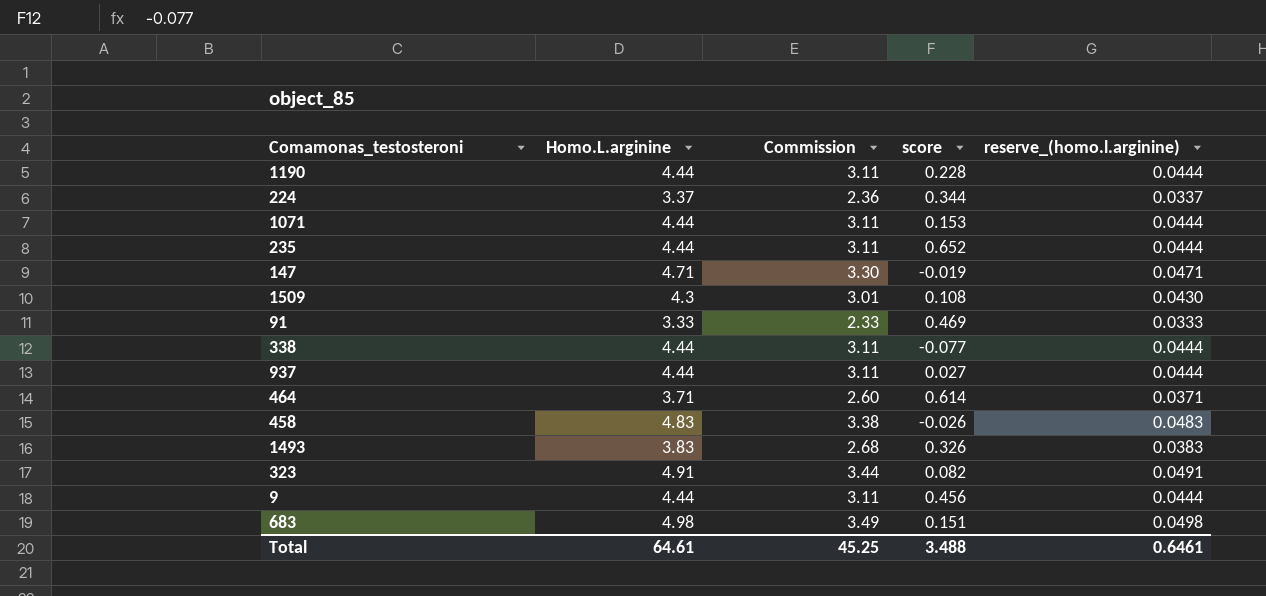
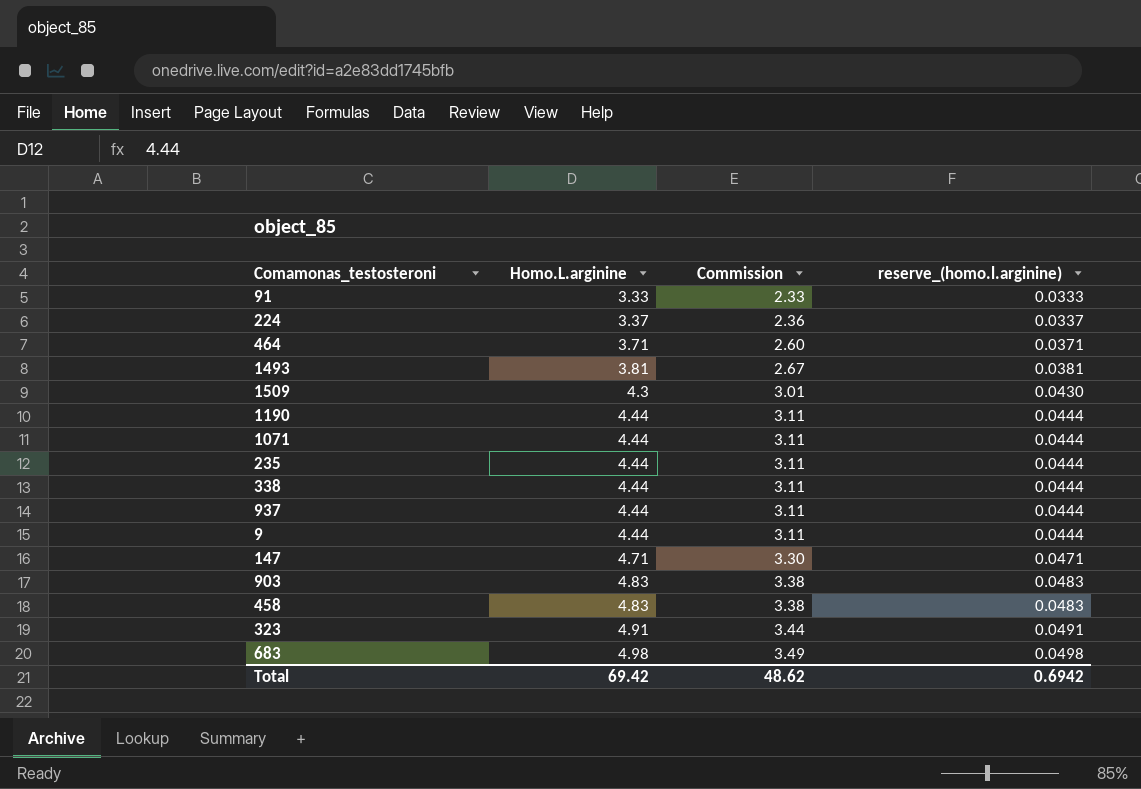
row order: none -> Homo.L.arginine ascending
column score | position: 4 -> none
1493 | Homo.L.arginine: 3.83 -> 3.81
1493 | Commission: 2.68 -> 2.67
1493 | reserve_(homo.l.arginine): 0.0383 -> 0.0381
row 903: none -> 4.83 | 3.38 | 0.0483
Total | Homo.L.arginine: 64.61 -> 69.42
Total | Commission: 45.25 -> 48.62
Total | reserve_(homo.l.arginine): 0.6461 -> 0.6942

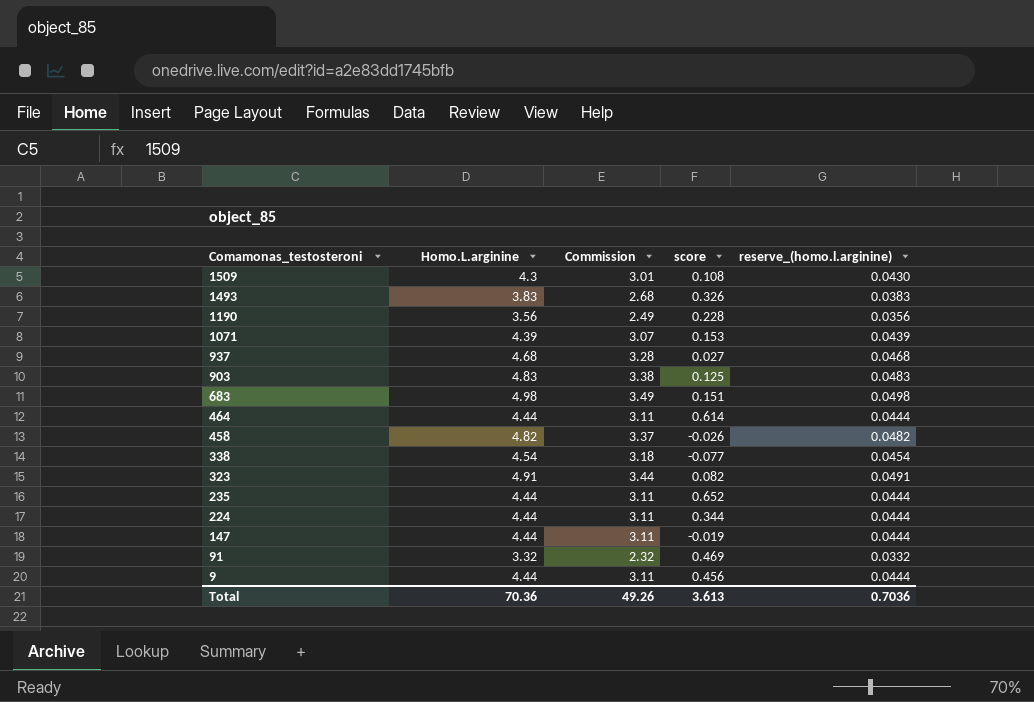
row order: Homo.L.arginine ascending -> Comamonas_testosteroni descending
column score | position: none -> 4
1493 | Homo.L.arginine: 3.81 -> 3.83
1493 | Commission: 2.67 -> 2.68
1493 | reserve_(homo.l.arginine): 0.0381 -> 0.0383
1190 | Homo.L.arginine: 4.44 -> 3.56
1190 | Commission: 3.11 -> 2.49
1190 | reserve_(homo.l.arginine): 0.0444 -> 0.0356
1071 | Homo.L.arginine: 4.44 -> 4.39
1071 | Commission: 3.11 -> 3.07
1071 | reserve_(homo.l.arginine): 0.0444 -> 0.0439
937 | Homo.L.arginine: 4.44 -> 4.68
937 | Commission: 3.11 -> 3.28
937 | reserve_(homo.l.arginine): 0.0444 -> 0.0468
464 | Homo.L.arginine: 3.71 -> 4.44
464 | Commission: 2.60 -> 3.11
464 | reserve_(homo.l.arginine): 0.0371 -> 0.0444
458 | Homo.L.arginine: 4.83 -> 4.82
458 | Commission: 3.38 -> 3.37
458 | reserve_(homo.l.arginine): 0.0483 -> 0.0482
338 | Homo.L.arginine: 4.44 -> 4.54
338 | Commission: 3.11 -> 3.18
338 | reserve_(homo.l.arginine): 0.0444 -> 0.0454
224 | Homo.L.arginine: 3.37 -> 4.44
224 | Commission: 2.36 -> 3.11
224 | reserve_(homo.l.arginine): 0.0337 -> 0.0444
147 | Homo.L.arginine: 4.71 -> 4.44
147 | Commission: 3.30 -> 3.11
147 | reserve_(homo.l.arginine): 0.0471 -> 0.0444
91 | Homo.L.arginine: 3.33 -> 3.32
91 | Commission: 2.33 -> 2.32
91 | reserve_(homo.l.arginine): 0.0333 -> 0.0332
Total | Homo.L.arginine: 69.42 -> 70.36
Total | Commission: 48.62 -> 49.26
Total | reserve_(homo.l.arginine): 0.6942 -> 0.7036

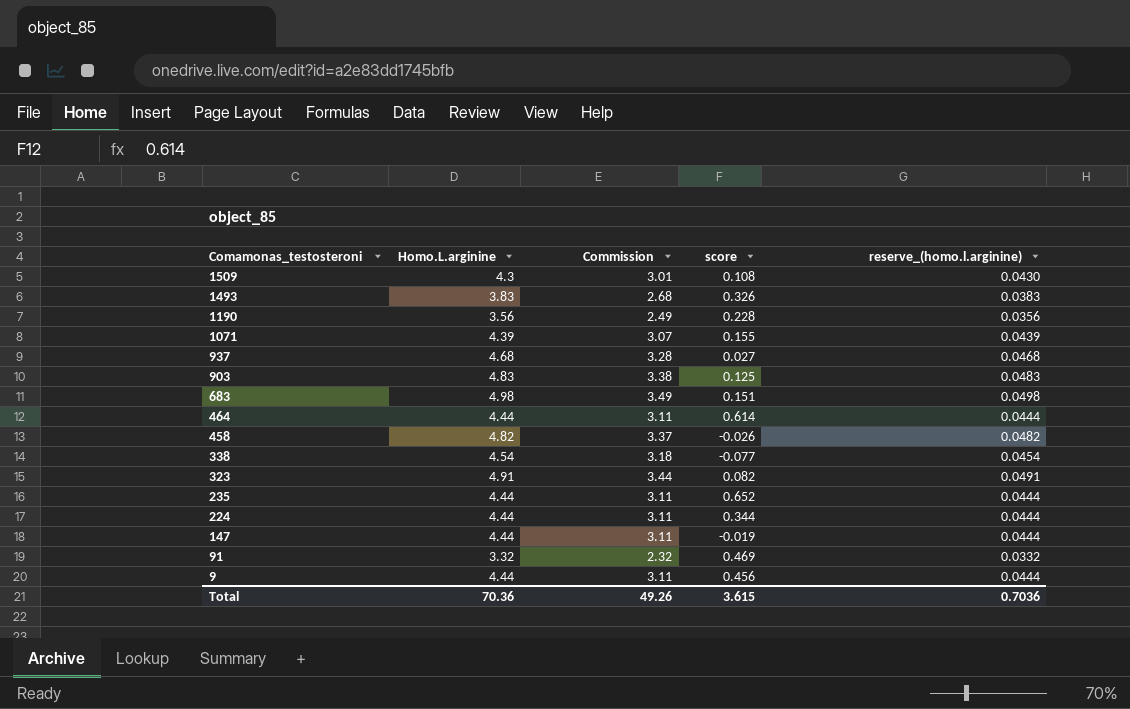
1071 | score: 0.153 -> 0.155
Total | score: 3.613 -> 3.615

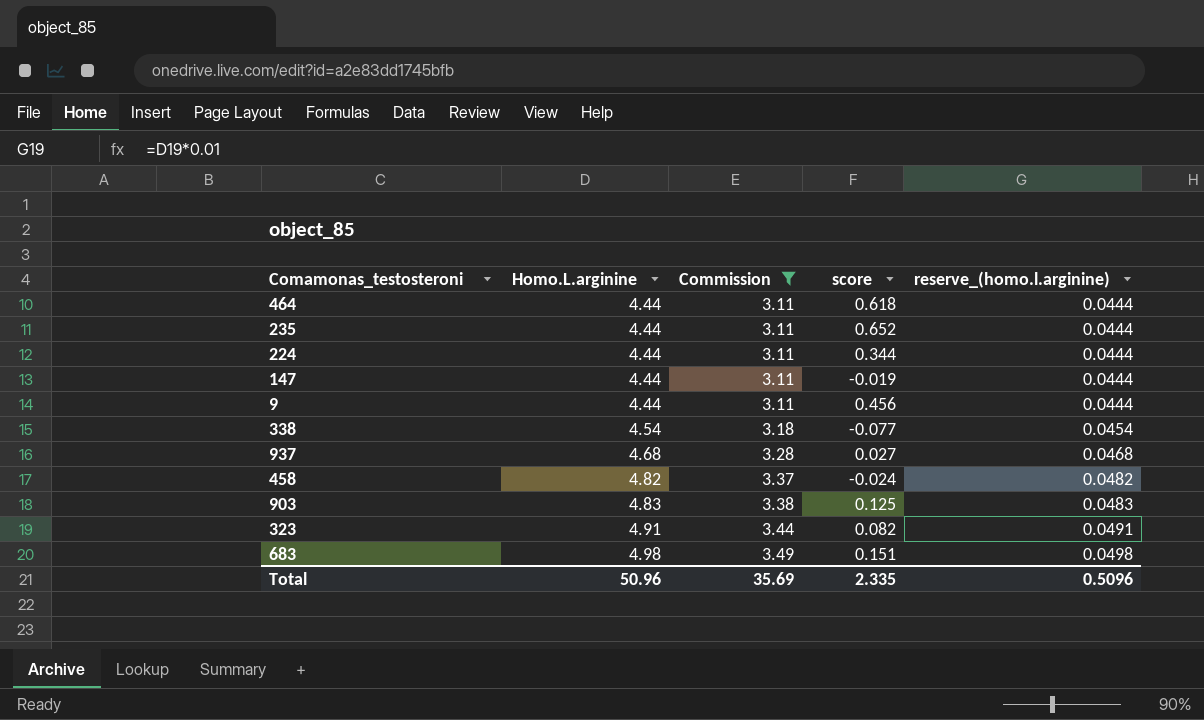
filter: none -> Commission >= 3.11
row order: Comamonas_testosteroni descending -> Homo.L.arginine ascending
464 | score: 0.614 -> 0.618
458 | score: -0.026 -> -0.024
Total | Homo.L.arginine: 70.36 -> 50.96
Total | Commission: 49.26 -> 35.69
Total | score: 3.615 -> 2.335
Total | reserve_(homo.l.arginine): 0.7036 -> 0.5096

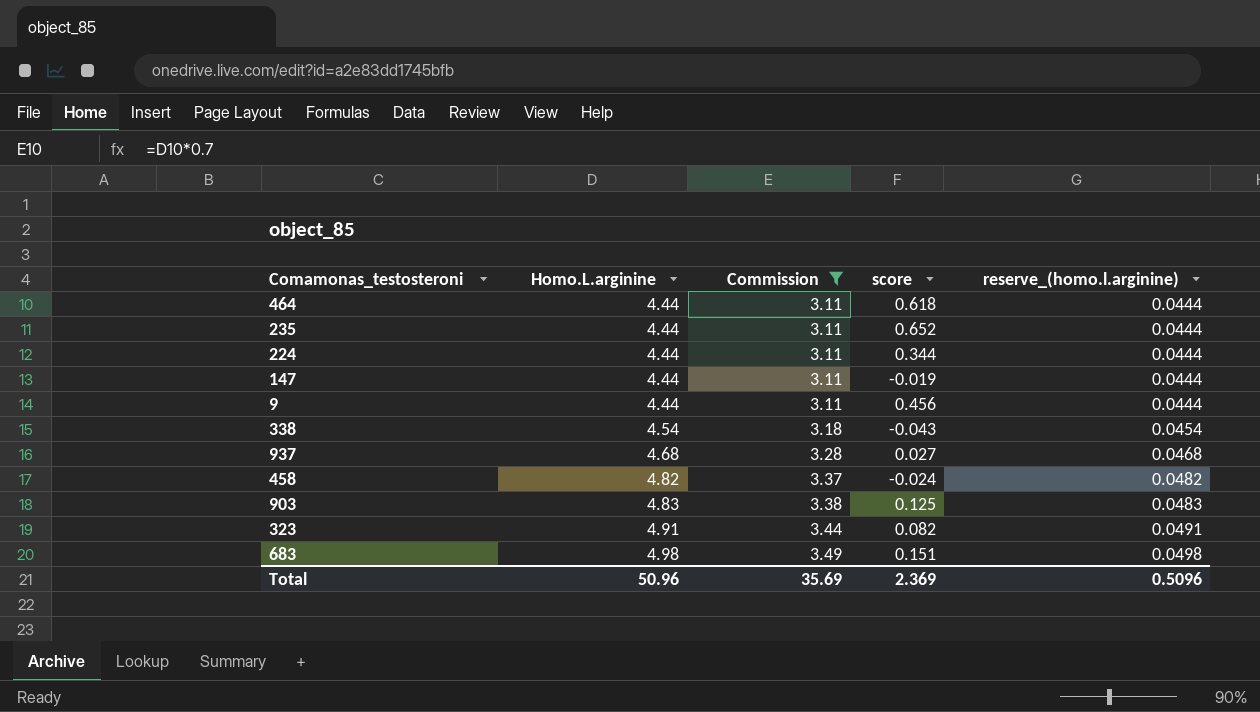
338 | score: -0.077 -> -0.043
Total | score: 2.335 -> 2.369

